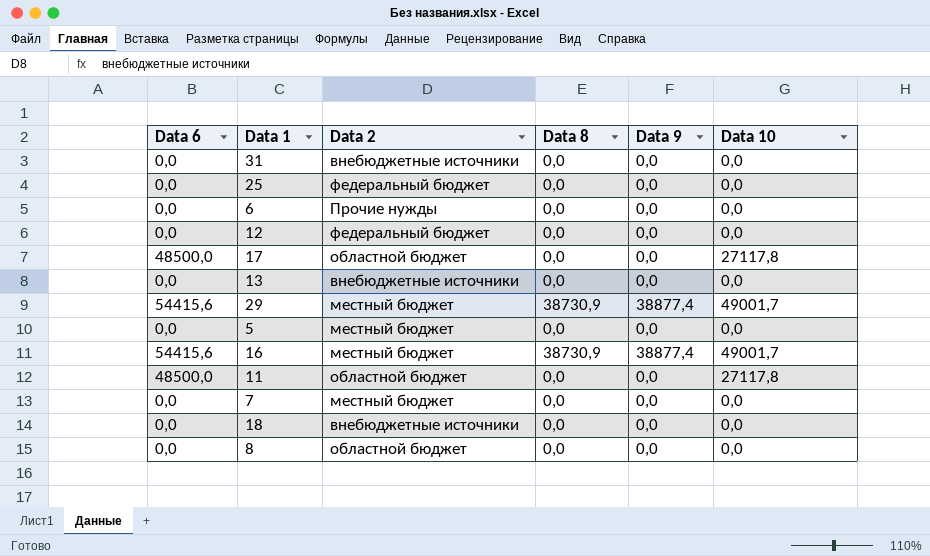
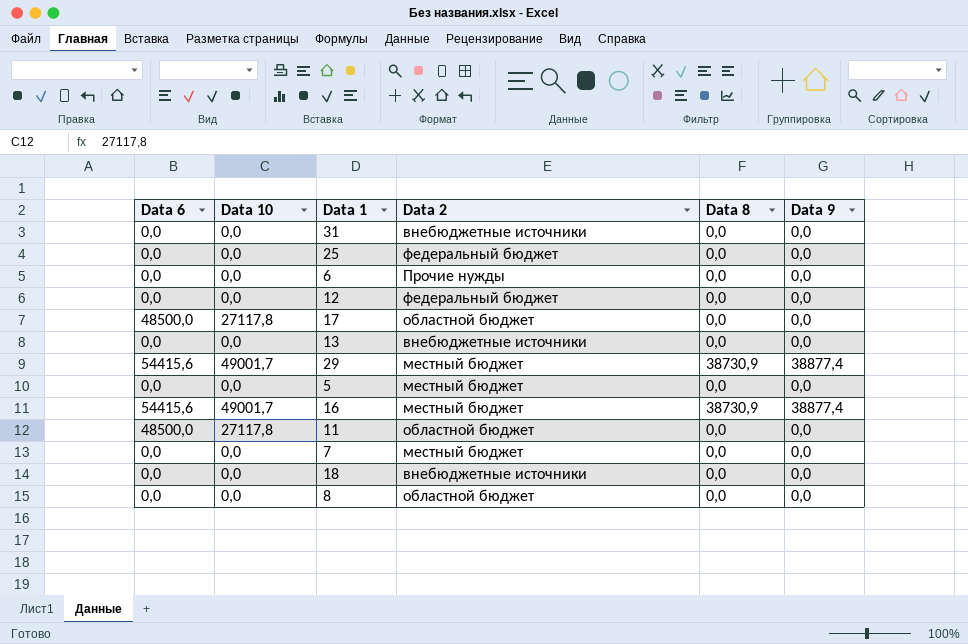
column Data 10 | position: 6 -> 2

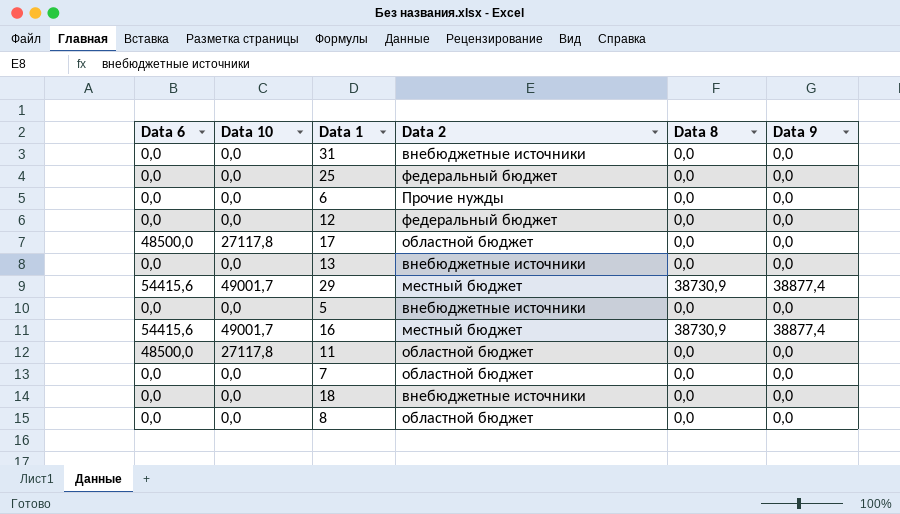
5 | Data 2: местный бюджет -> внебюджетные источники
7 | Data 2: местный бюджет -> областной бюджет

